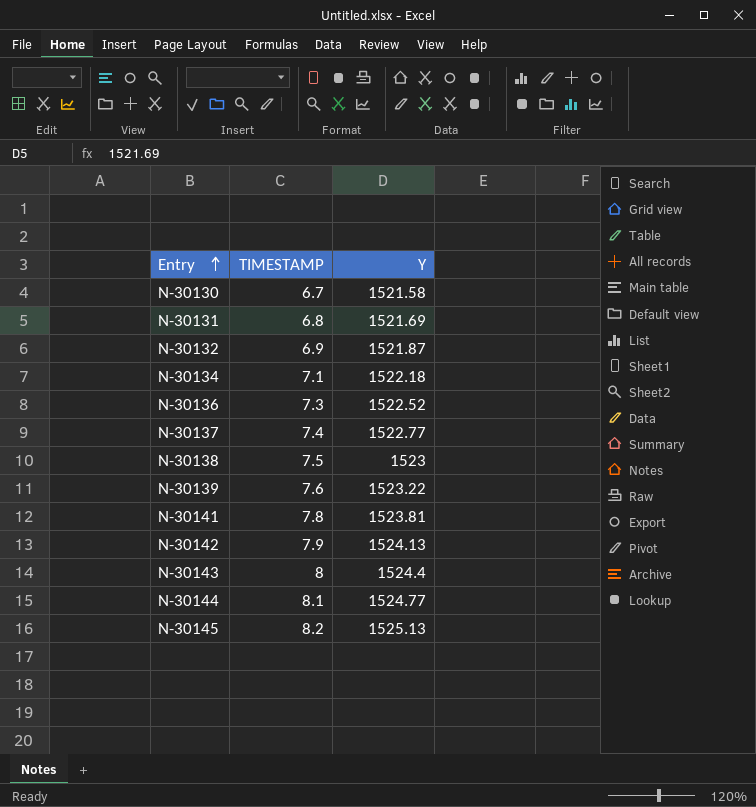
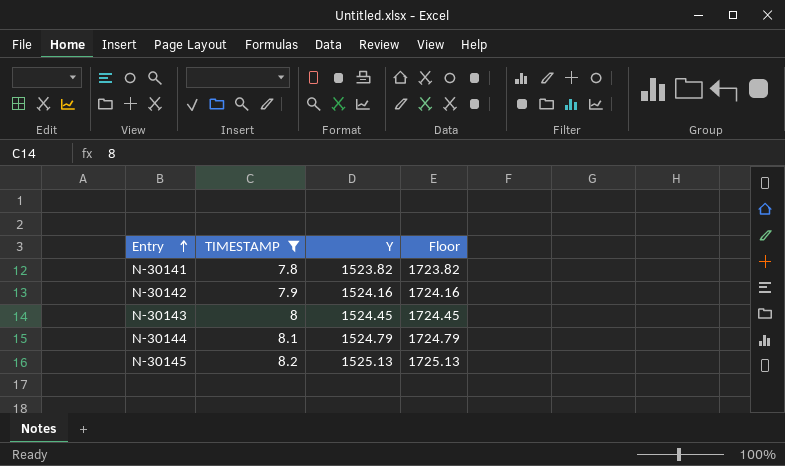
filter: none -> TIMESTAMP >= 7.8
column Floor | formula: none -> [Y] + 200
N-30141 | Y: 1523.81 -> 1523.82
N-30142 | Y: 1524.13 -> 1524.16
N-30143 | Y: 1524.4 -> 1524.45
N-30144 | Y: 1524.77 -> 1524.79

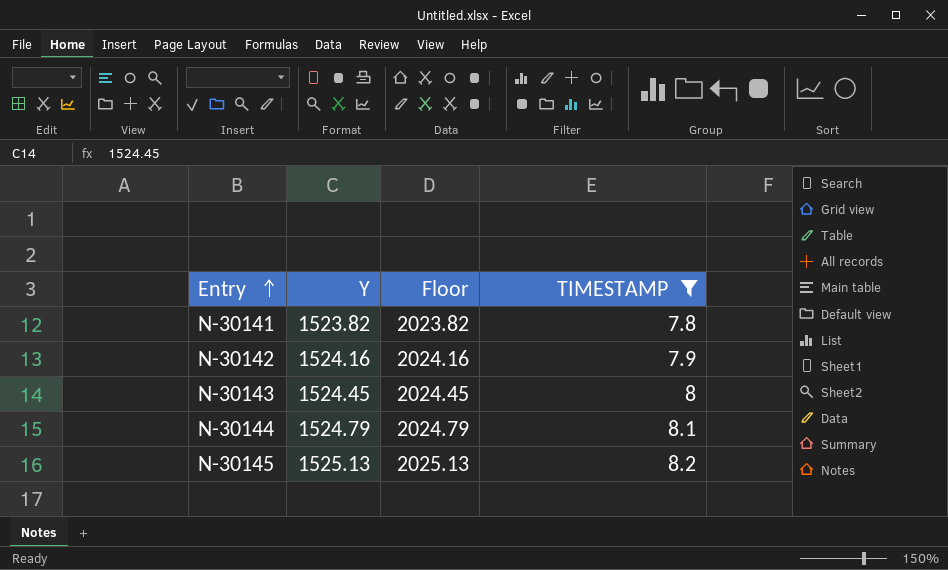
column Floor | formula: [Y] + 200 -> [Y] + 500
column TIMESTAMP | position: 2 -> 4

